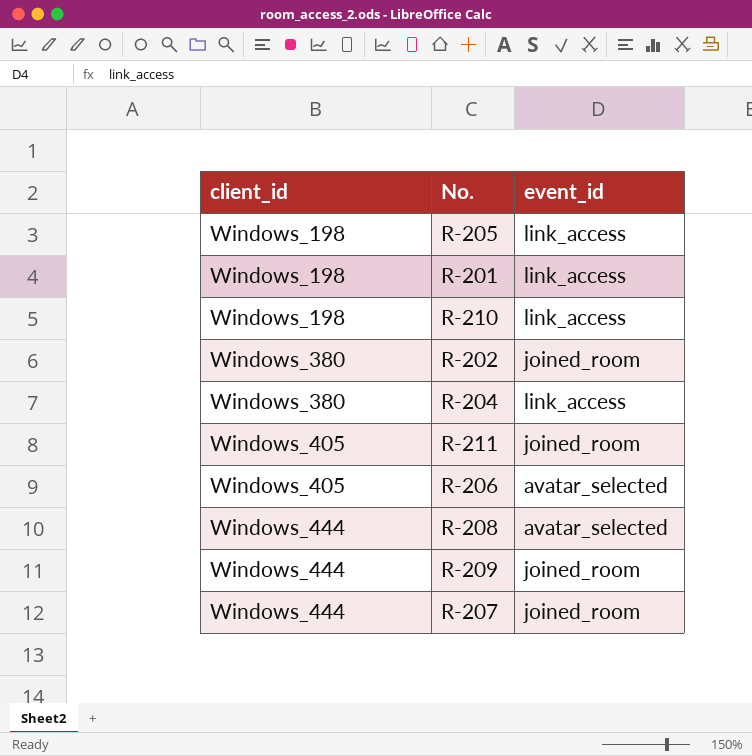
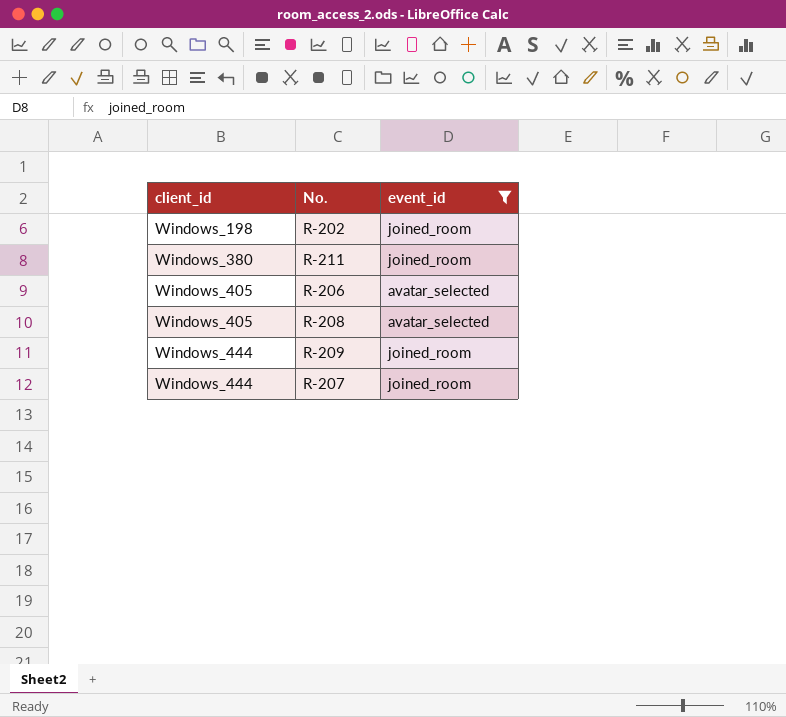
filter: none -> event_id != link_access
R-202 | client_id: Windows_380 -> Windows_198
R-211 | client_id: Windows_405 -> Windows_380
R-208 | client_id: Windows_444 -> Windows_405

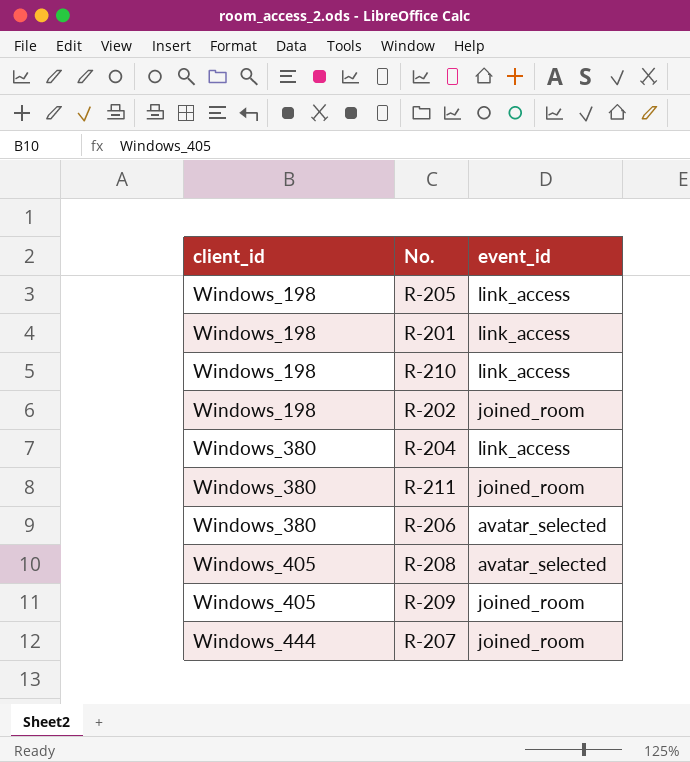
filter: event_id != link_access -> none
R-206 | client_id: Windows_405 -> Windows_380
R-209 | client_id: Windows_444 -> Windows_405

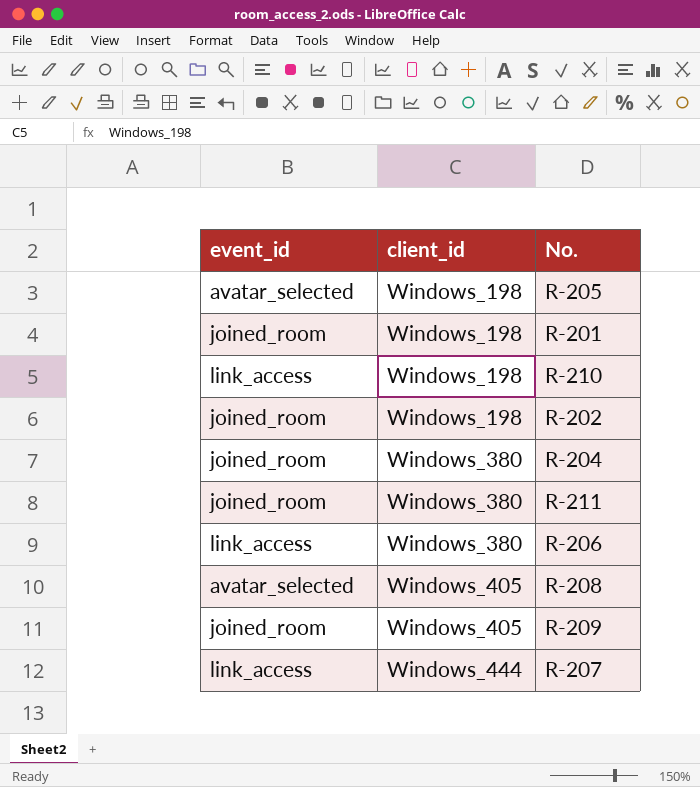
column event_id | position: 3 -> 1
R-205 | event_id: link_access -> avatar_selected
R-201 | event_id: link_access -> joined_room
R-204 | event_id: link_access -> joined_room
R-206 | event_id: avatar_selected -> link_access
R-207 | event_id: joined_room -> link_access

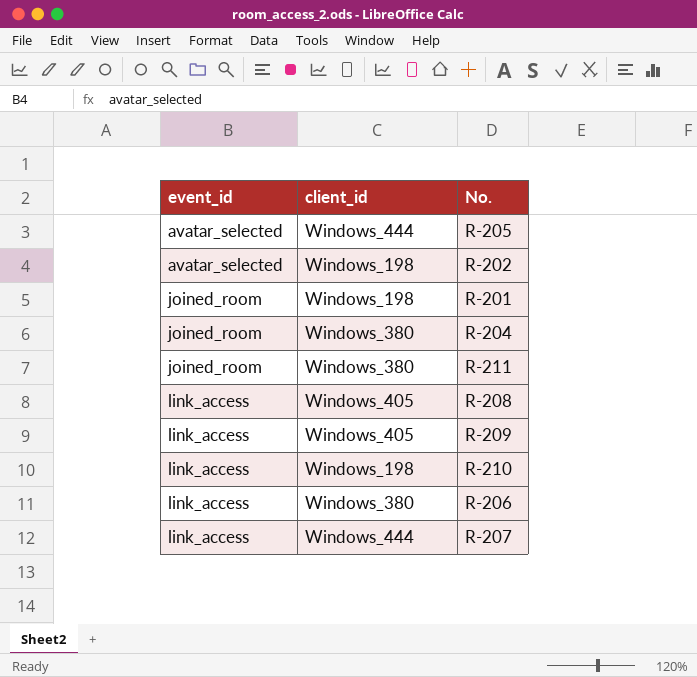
row order: client_id ascending -> event_id ascending
R-205 | client_id: Windows_198 -> Windows_444
R-202 | event_id: joined_room -> avatar_selected
R-208 | event_id: avatar_selected -> link_access
R-209 | event_id: joined_room -> link_access

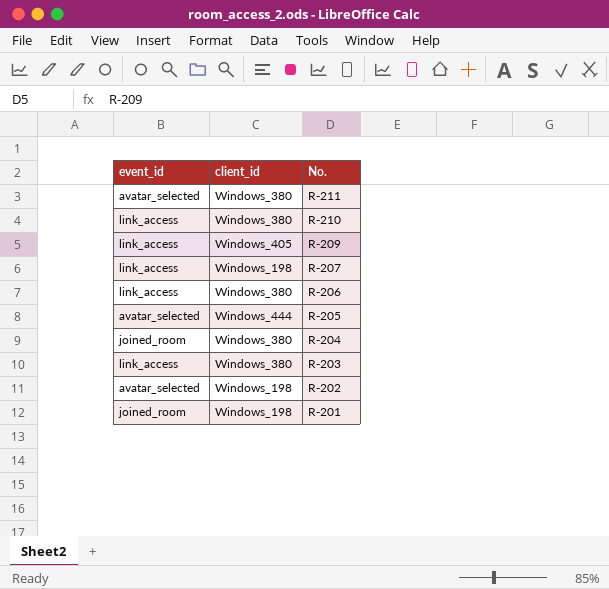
row order: event_id ascending -> No. descending
row R-208: link_access | Windows_405 -> none
R-211 | event_id: joined_room -> avatar_selected
R-210 | client_id: Windows_198 -> Windows_380
R-207 | client_id: Windows_444 -> Windows_198
row R-203: none -> link_access | Windows_380

